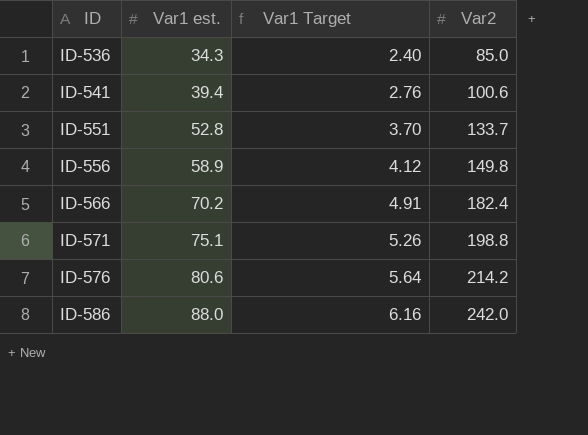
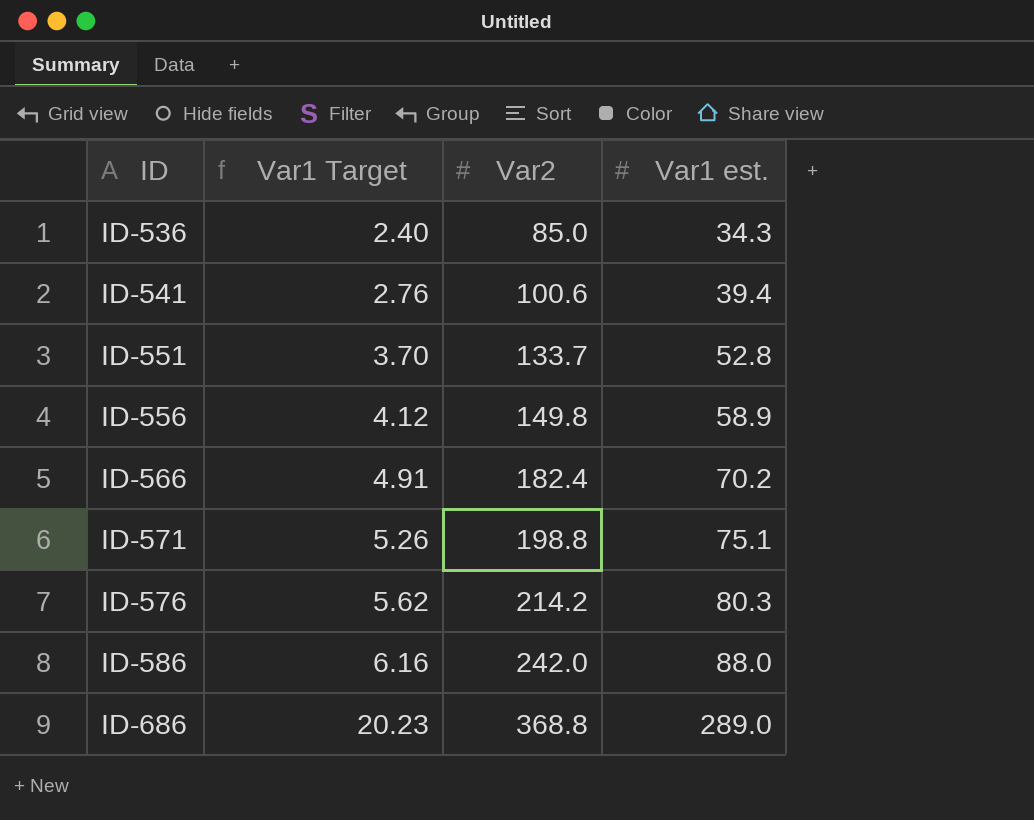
column Var1 est. | position: 2 -> 4
ID-576 | Var1 Target: 5.64 -> 5.62
ID-576 | Var1 est.: 80.6 -> 80.3
row ID-686: none -> 20.23 | 368.8 | 289.0

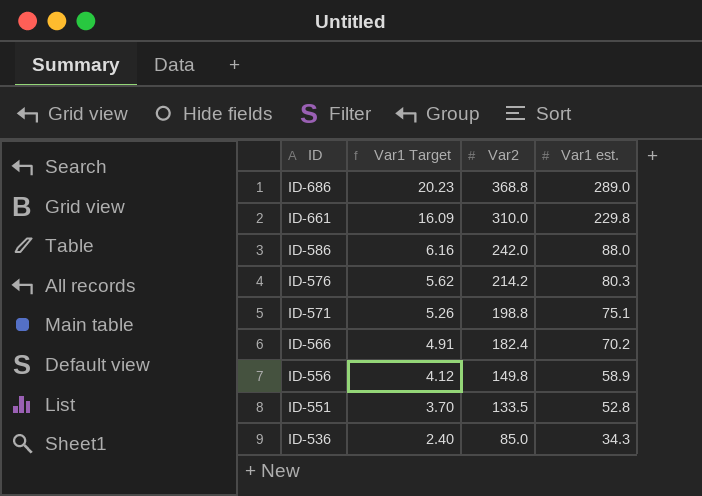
row order: ID ascending -> ID descending
row ID-541: 2.76 | 100.6 | 39.4 -> none
row ID-661: none -> 16.09 | 310.0 | 229.8
ID-551 | Var2: 133.7 -> 133.5

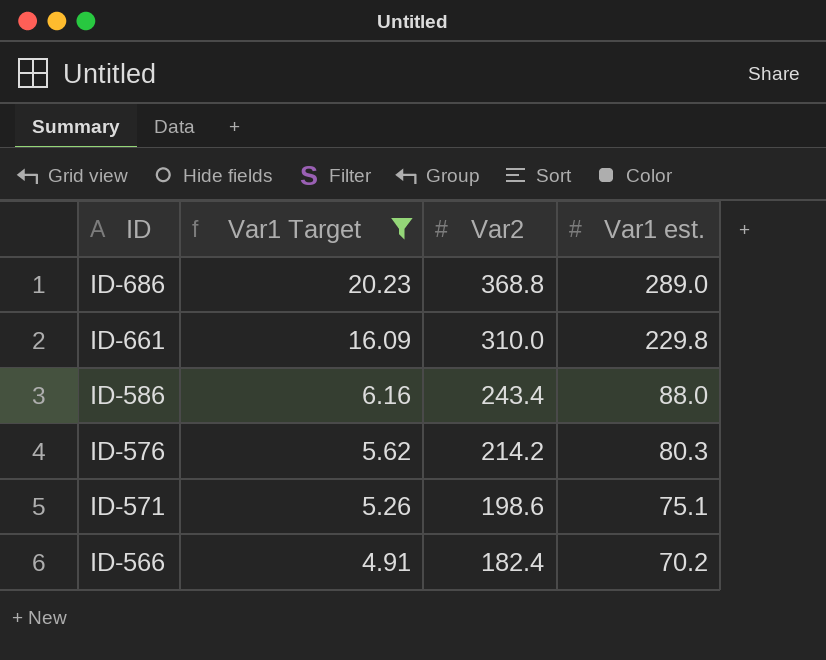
filter: none -> Var1 Target >= 4.91
ID-586 | Var2: 242.0 -> 243.4
ID-571 | Var2: 198.8 -> 198.6

